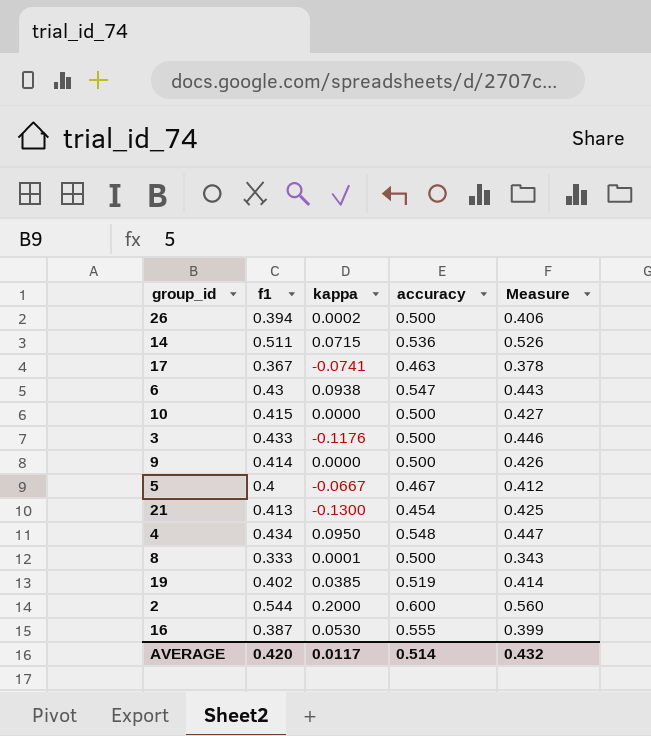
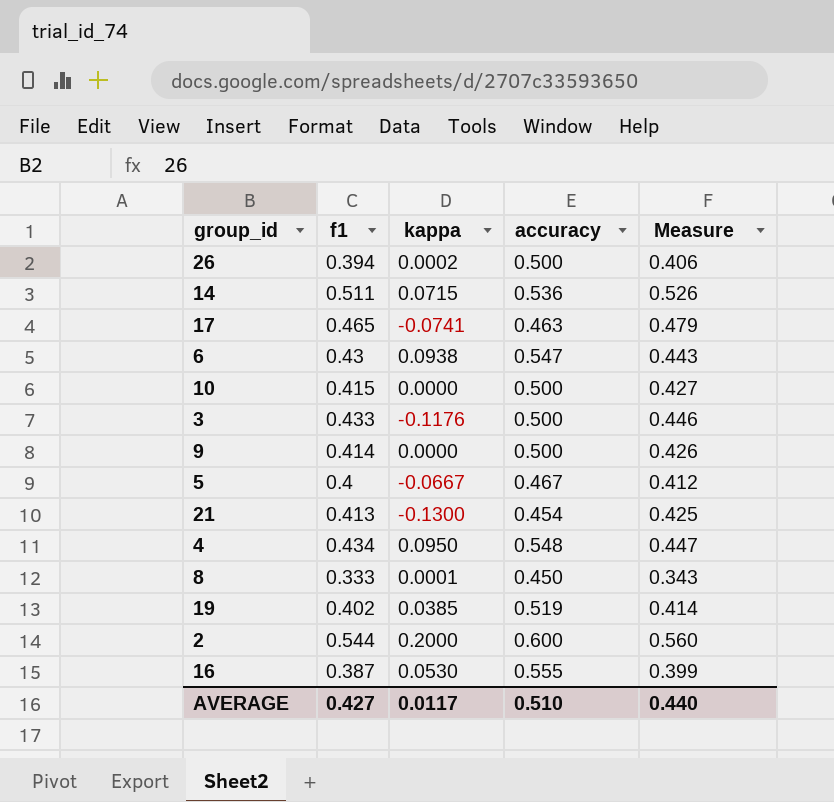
17 | f1: 0.367 -> 0.465
17 | Measure: 0.378 -> 0.479
8 | accuracy: 0.500 -> 0.450
AVERAGE | f1: 0.420 -> 0.427
AVERAGE | accuracy: 0.514 -> 0.510
AVERAGE | Measure: 0.432 -> 0.440

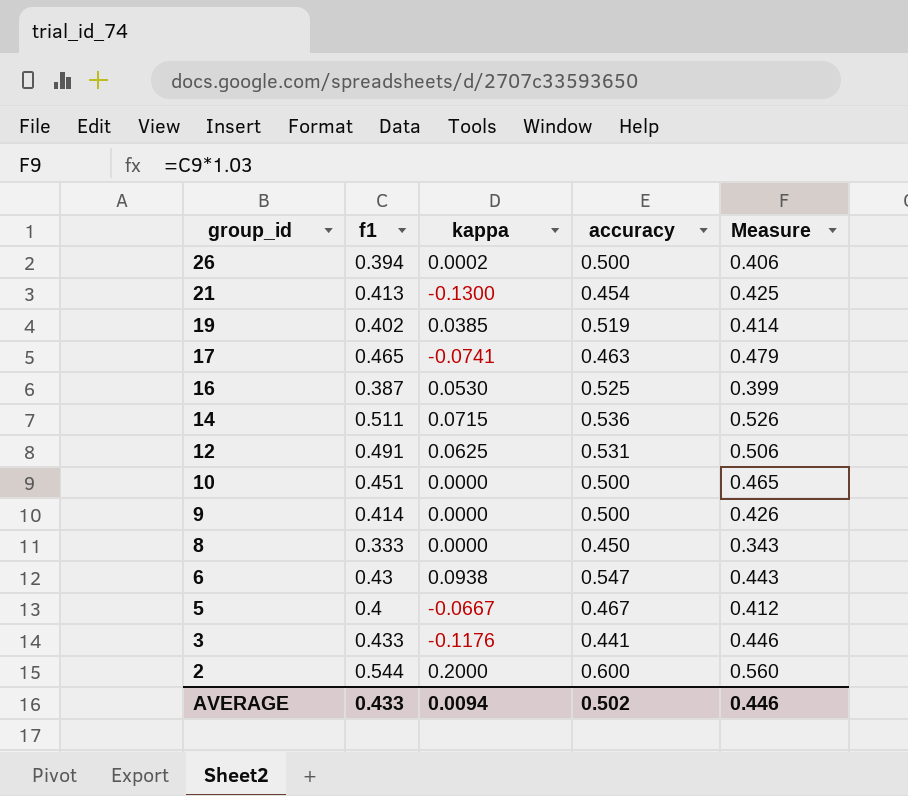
row order: none -> group_id descending
row 4: 0.434 | 0.0950 | 0.548 | 0.447 -> none
16 | accuracy: 0.555 -> 0.525
row 12: none -> 0.491 | 0.0625 | 0.531 | 0.506
10 | f1: 0.415 -> 0.451
10 | Measure: 0.427 -> 0.465
8 | kappa: 0.0001 -> 0.0000
3 | accuracy: 0.500 -> 0.441
AVERAGE | f1: 0.427 -> 0.433
AVERAGE | kappa: 0.0117 -> 0.0094
AVERAGE | accuracy: 0.510 -> 0.502
AVERAGE | Measure: 0.440 -> 0.446

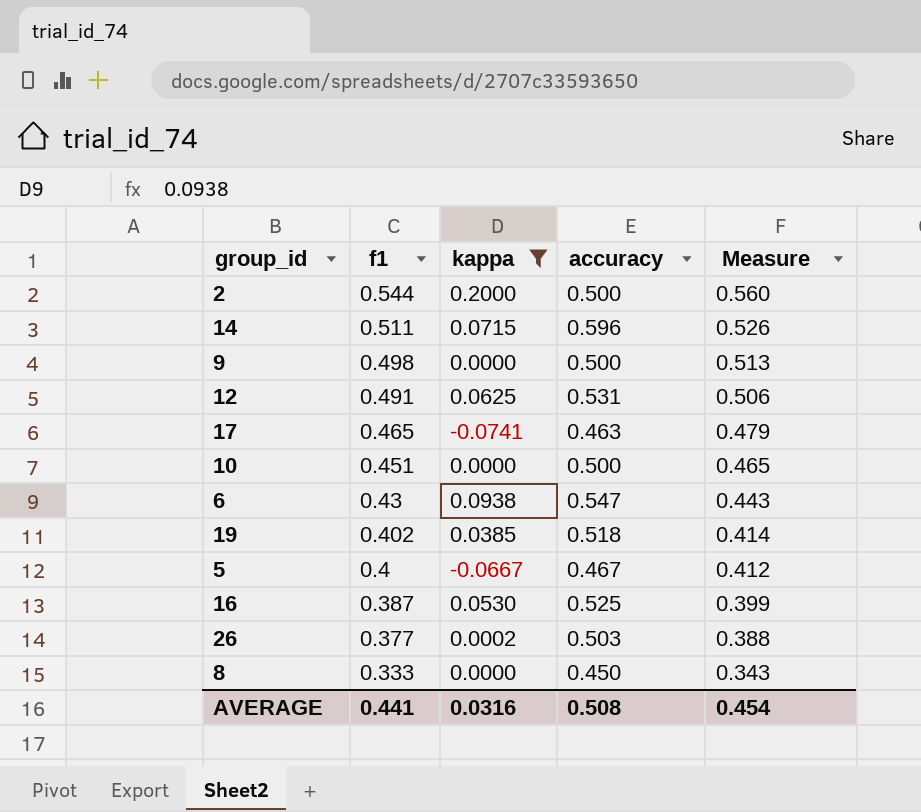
filter: none -> kappa >= -0.0741
row order: group_id descending -> f1 descending
2 | accuracy: 0.600 -> 0.500
14 | accuracy: 0.536 -> 0.596
9 | f1: 0.414 -> 0.498
9 | Measure: 0.426 -> 0.513
19 | accuracy: 0.519 -> 0.518
26 | f1: 0.394 -> 0.377
26 | accuracy: 0.500 -> 0.503
26 | Measure: 0.406 -> 0.388
AVERAGE | f1: 0.433 -> 0.441
AVERAGE | kappa: 0.0094 -> 0.0316
AVERAGE | accuracy: 0.502 -> 0.508
AVERAGE | Measure: 0.446 -> 0.454

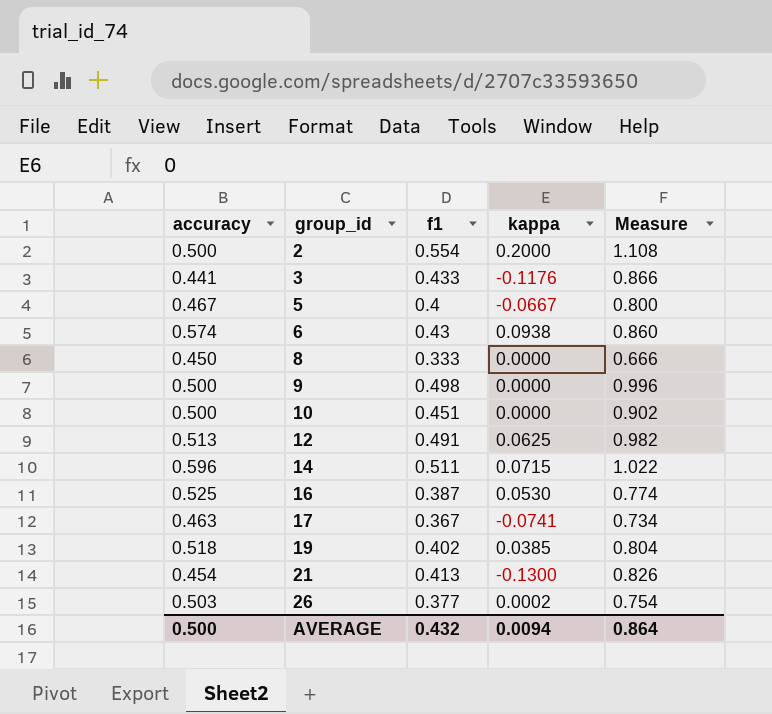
filter: kappa >= -0.0741 -> none
row order: f1 descending -> group_id ascending
column accuracy | position: 4 -> 1
column Measure | formula: [f1] * 1.03 -> [f1] * 2
2 | f1: 0.544 -> 0.554
6 | accuracy: 0.547 -> 0.574
12 | accuracy: 0.531 -> 0.513
17 | f1: 0.465 -> 0.367
AVERAGE | accuracy: 0.508 -> 0.500
AVERAGE | f1: 0.441 -> 0.432
AVERAGE | kappa: 0.0316 -> 0.0094
AVERAGE | Measure: 0.454 -> 0.864

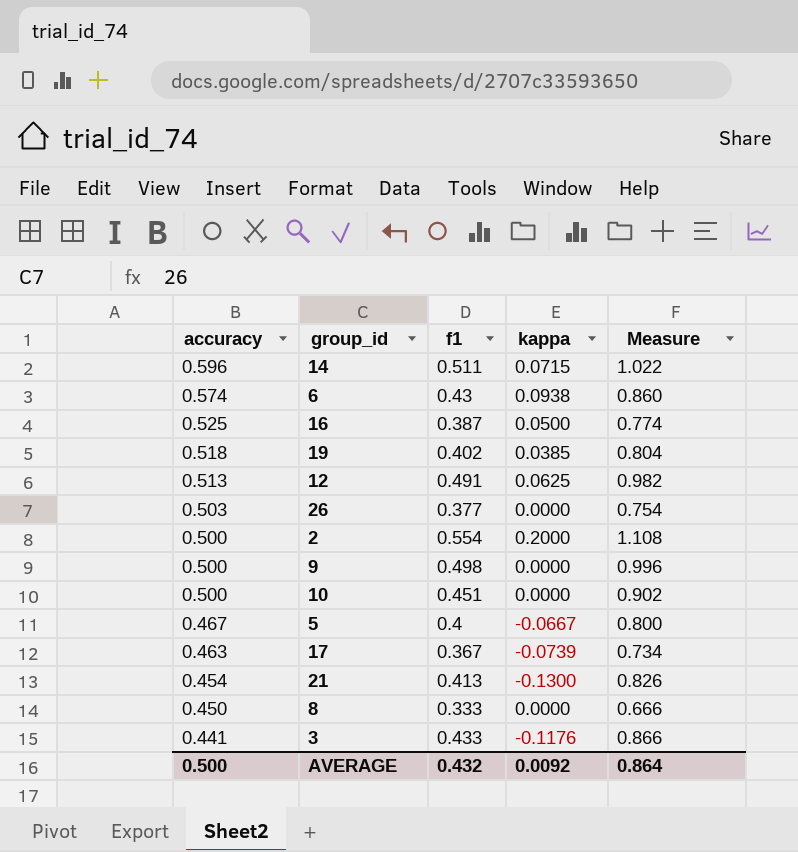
row order: group_id ascending -> accuracy descending
16 | kappa: 0.0530 -> 0.0500
26 | kappa: 0.0002 -> 0.0000
17 | kappa: -0.0741 -> -0.0739
AVERAGE | kappa: 0.0094 -> 0.0092

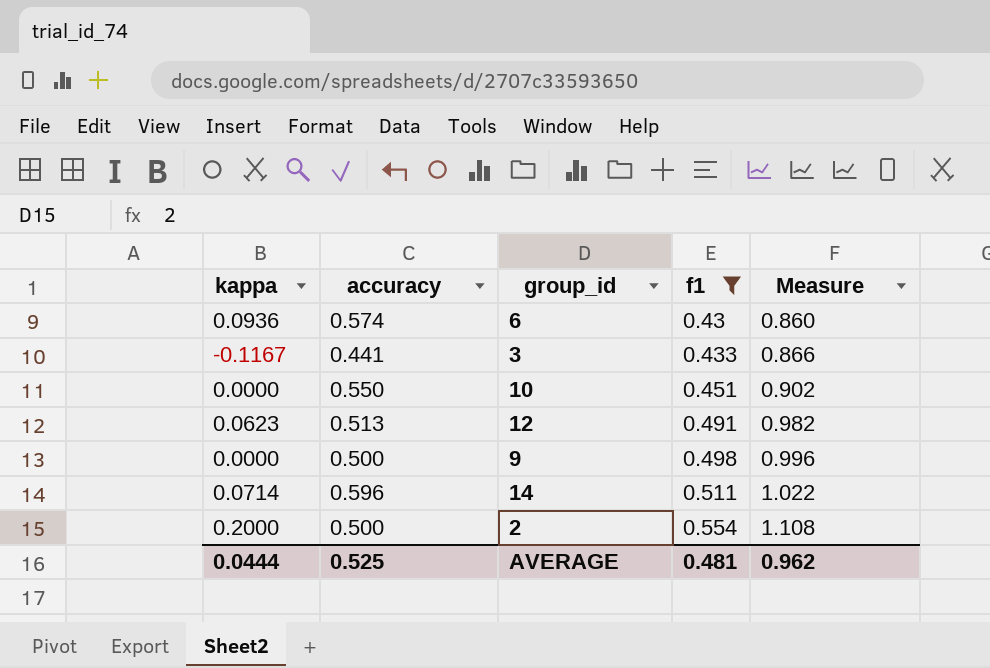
filter: none -> f1 >= 0.43
row order: accuracy descending -> f1 ascending
column kappa | position: 4 -> 1
6 | kappa: 0.0938 -> 0.0936
3 | kappa: -0.1176 -> -0.1167
10 | accuracy: 0.500 -> 0.550
12 | kappa: 0.0625 -> 0.0623
14 | kappa: 0.0715 -> 0.0714
AVERAGE | kappa: 0.0092 -> 0.0444
AVERAGE | accuracy: 0.500 -> 0.525
AVERAGE | f1: 0.432 -> 0.481
AVERAGE | Measure: 0.864 -> 0.962

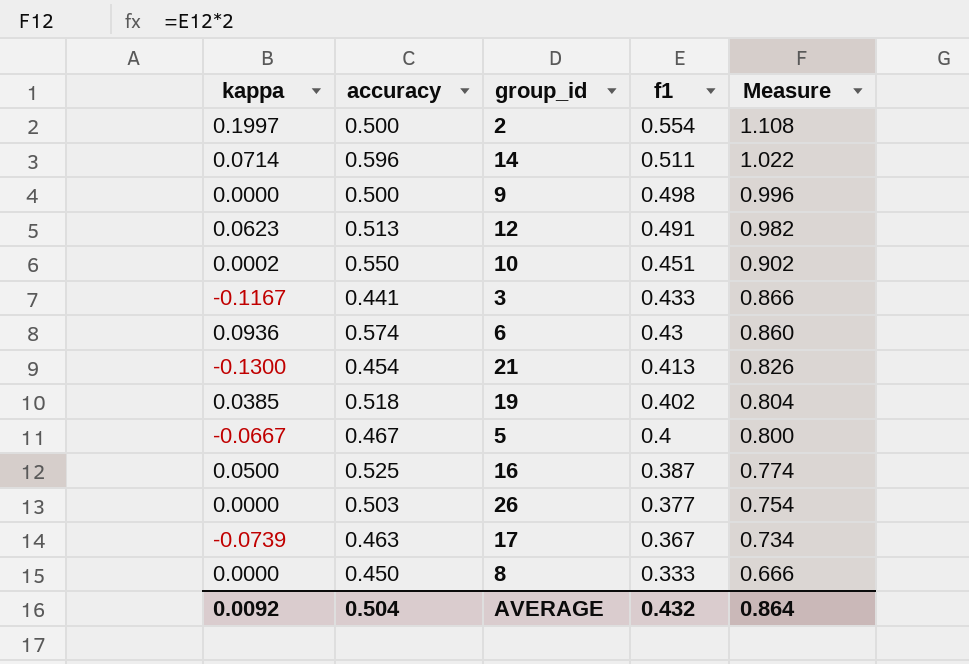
filter: f1 >= 0.43 -> none
row order: f1 ascending -> f1 descending
2 | kappa: 0.2000 -> 0.1997
10 | kappa: 0.0000 -> 0.0002
AVERAGE | kappa: 0.0444 -> 0.0092
AVERAGE | accuracy: 0.525 -> 0.504
AVERAGE | f1: 0.481 -> 0.432
AVERAGE | Measure: 0.962 -> 0.864

